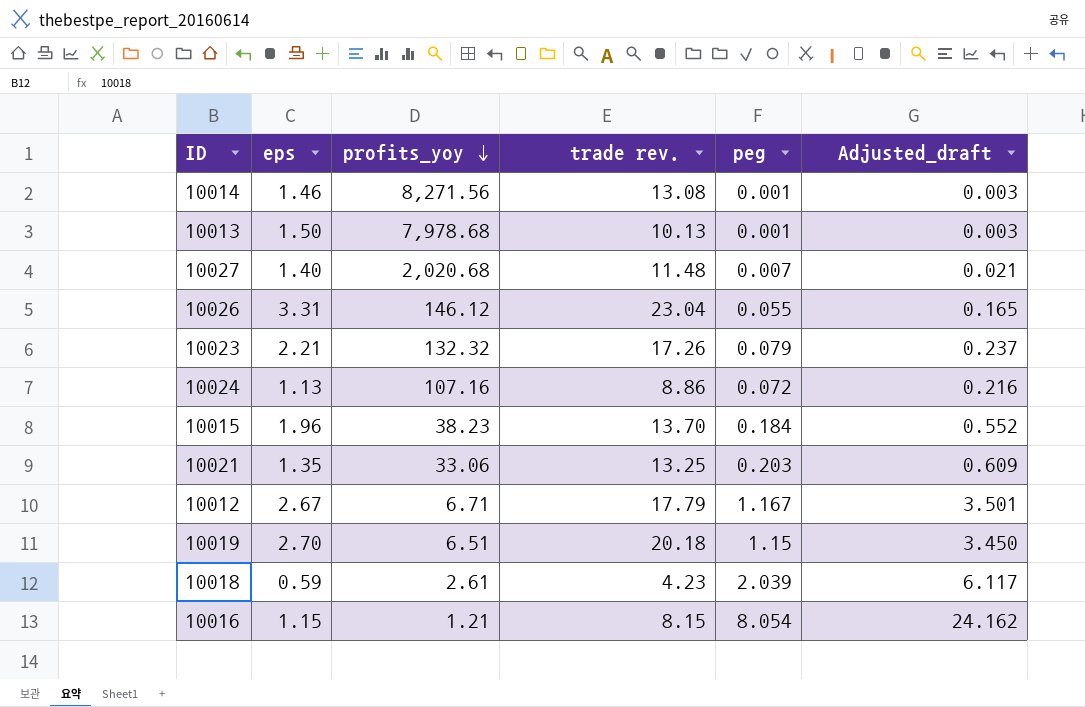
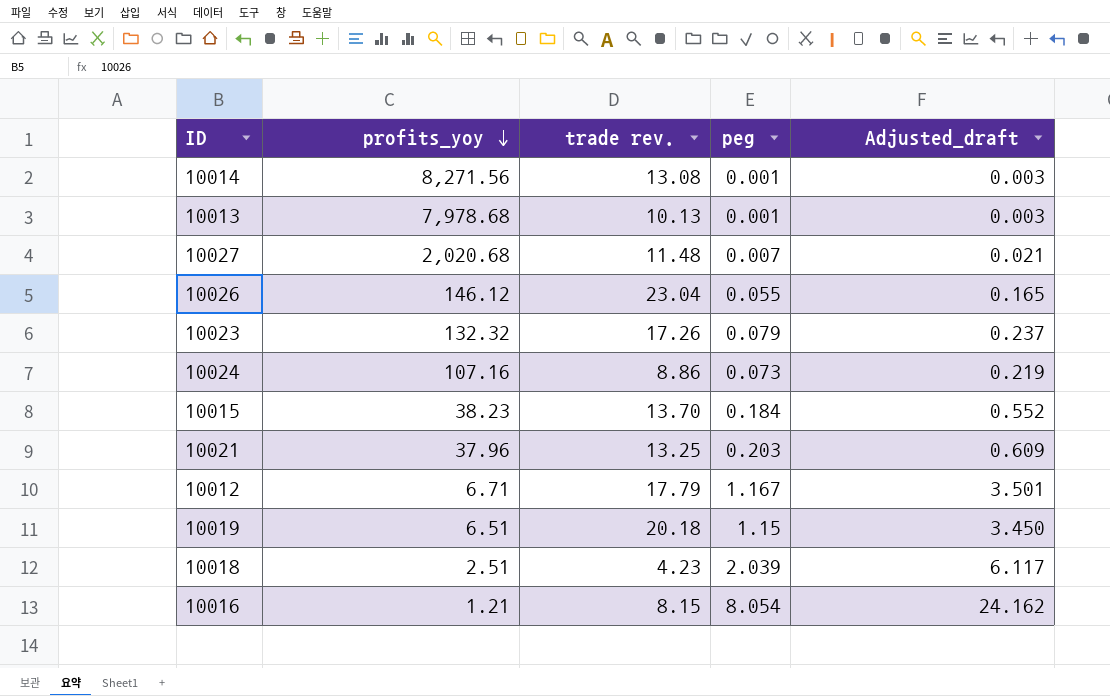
column eps | position: 2 -> none
10024 | peg: 0.072 -> 0.073
10024 | Adjusted_draft: 0.216 -> 0.219
10021 | profits_yoy: 33.06 -> 37.96
10018 | profits_yoy: 2.61 -> 2.51

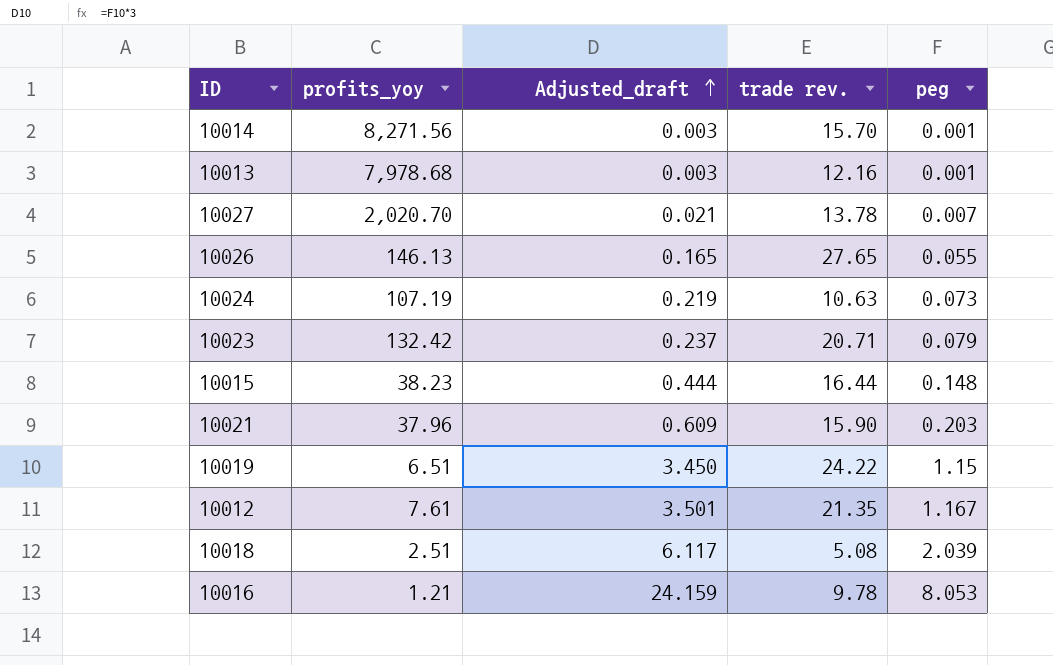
row order: profits_yoy descending -> Adjusted_draft ascending
column Adjusted_draft | position: 5 -> 3
10014 | trade rev.: 13.08 -> 15.70
10013 | trade rev.: 10.13 -> 12.16
10027 | profits_yoy: 2,020.68 -> 2,020.70
10027 | trade rev.: 11.48 -> 13.78
10026 | profits_yoy: 146.12 -> 146.13
10026 | trade rev.: 23.04 -> 27.65
10024 | profits_yoy: 107.16 -> 107.19
10024 | trade rev.: 8.86 -> 10.63
10023 | profits_yoy: 132.32 -> 132.42
10023 | trade rev.: 17.26 -> 20.71
10015 | Adjusted_draft: 0.552 -> 0.444
10015 | trade rev.: 13.70 -> 16.44
10015 | peg: 0.184 -> 0.148
10021 | trade rev.: 13.25 -> 15.90
10019 | trade rev.: 20.18 -> 24.22
10012 | profits_yoy: 6.71 -> 7.61
10012 | trade rev.: 17.79 -> 21.35
10018 | trade rev.: 4.23 -> 5.08
10016 | Adjusted_draft: 24.162 -> 24.159
10016 | trade rev.: 8.15 -> 9.78
10016 | peg: 8.054 -> 8.053

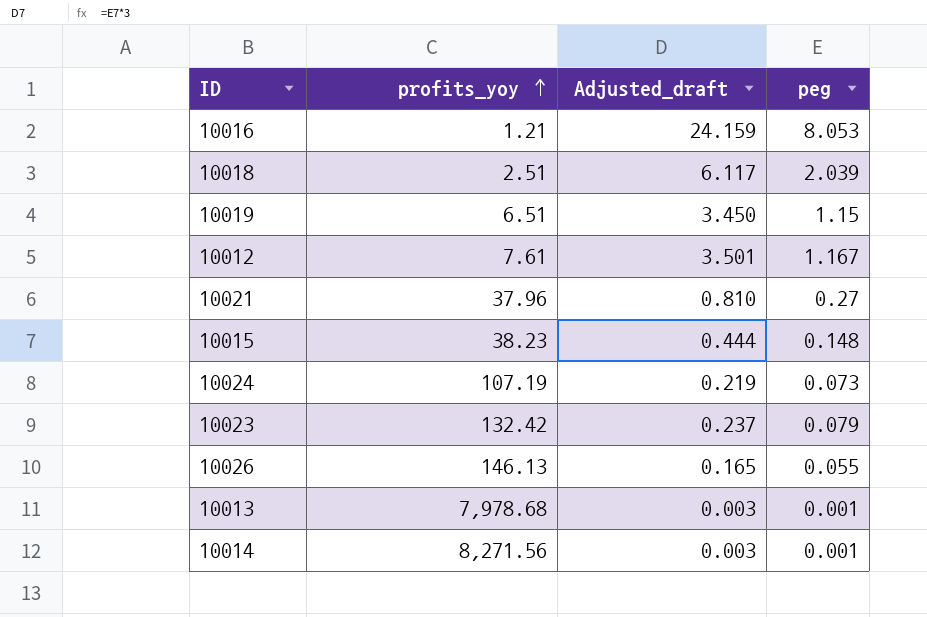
row order: Adjusted_draft ascending -> profits_yoy ascending
column trade rev. | position: 4 -> none
row 10027: 2,020.70 | 0.021 | 13.78 | 0.007 -> none
10021 | Adjusted_draft: 0.609 -> 0.810
10021 | peg: 0.203 -> 0.27

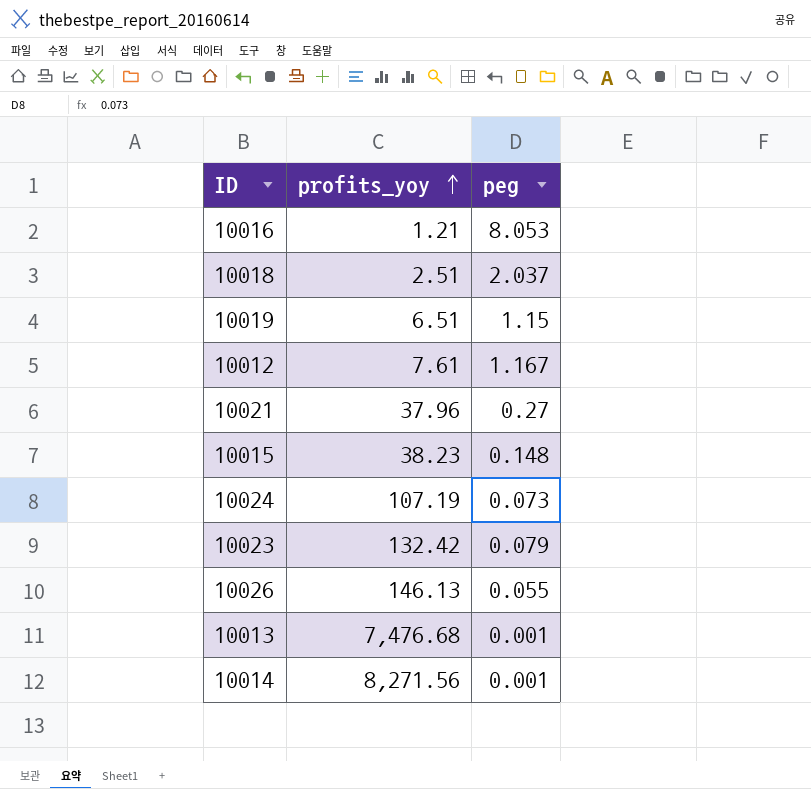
column Adjusted_draft | formula: [peg] * 3 -> none
10018 | peg: 2.039 -> 2.037
10013 | profits_yoy: 7,978.68 -> 7,476.68

